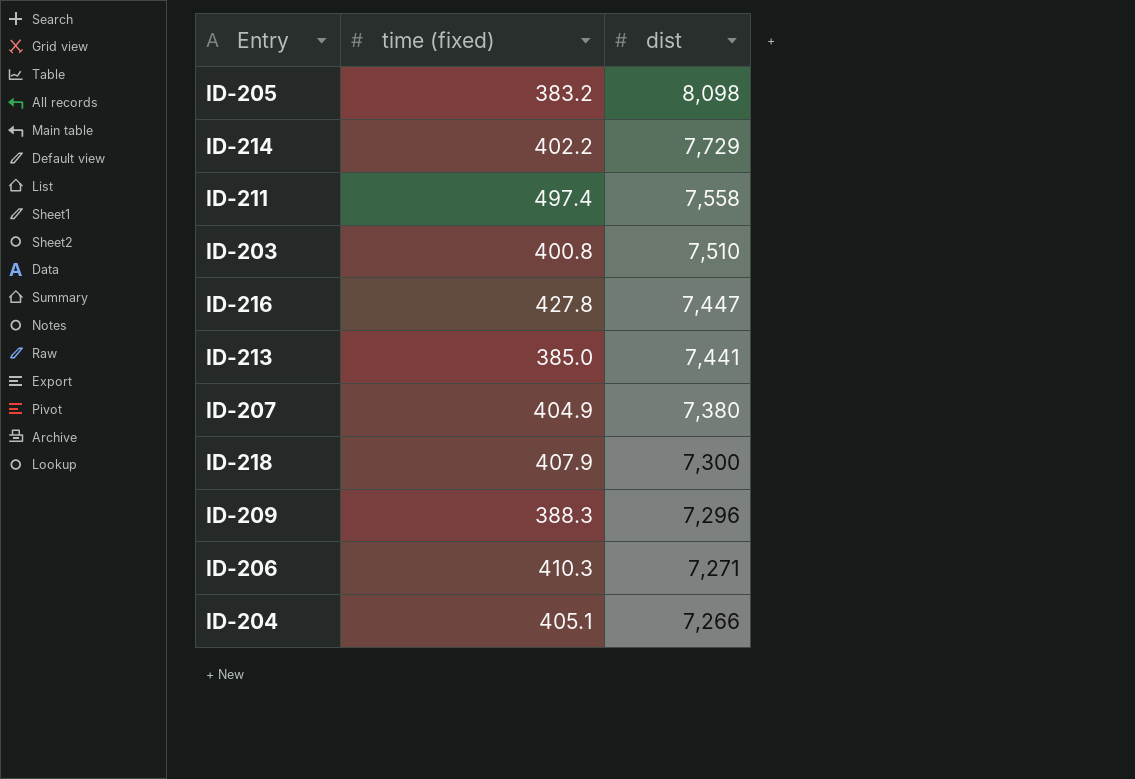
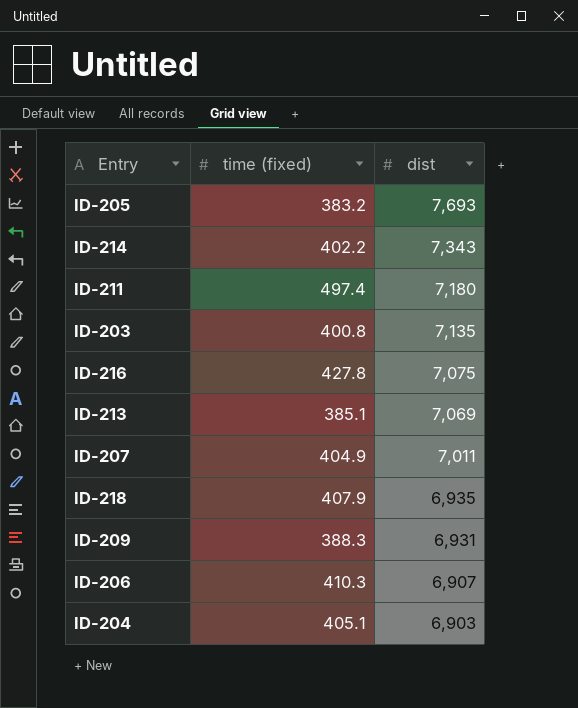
ID-205 | dist: 8,098 -> 7,693
ID-214 | dist: 7,729 -> 7,343
ID-211 | dist: 7,558 -> 7,180
ID-203 | dist: 7,510 -> 7,135
ID-216 | dist: 7,447 -> 7,075
ID-213 | time (fixed): 385.0 -> 385.1
ID-213 | dist: 7,441 -> 7,069
ID-207 | dist: 7,380 -> 7,011
ID-218 | dist: 7,300 -> 6,935
ID-209 | dist: 7,296 -> 6,931
ID-206 | dist: 7,271 -> 6,907
ID-204 | dist: 7,266 -> 6,903

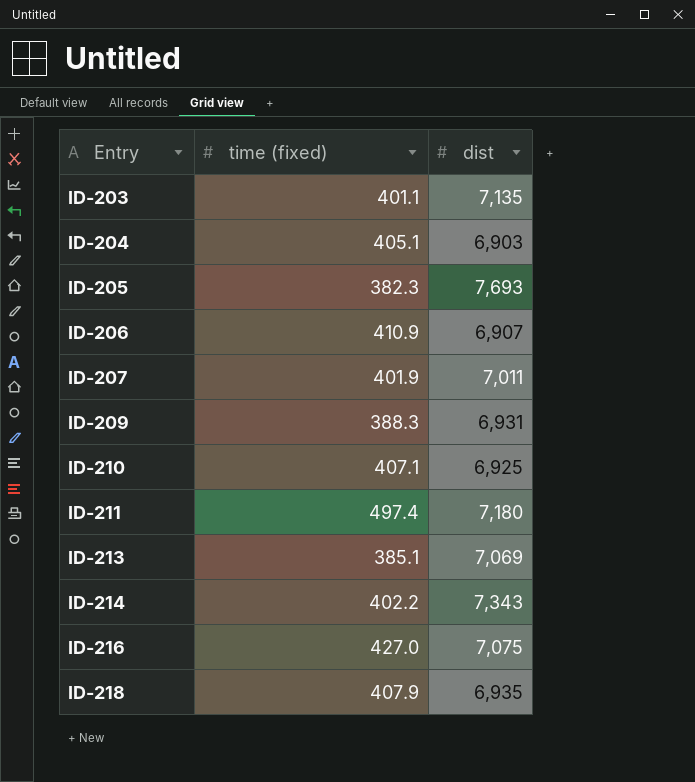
row order: dist descending -> Entry ascending
ID-203 | time (fixed): 400.8 -> 401.1
ID-205 | time (fixed): 383.2 -> 382.3
ID-206 | time (fixed): 410.3 -> 410.9
ID-207 | time (fixed): 404.9 -> 401.9
row ID-210: none -> 407.1 | 6,925
ID-216 | time (fixed): 427.8 -> 427.0

